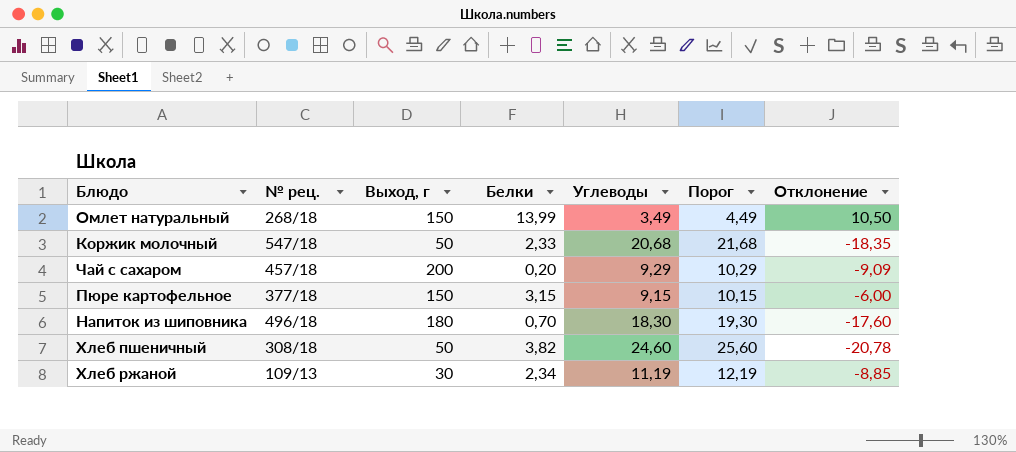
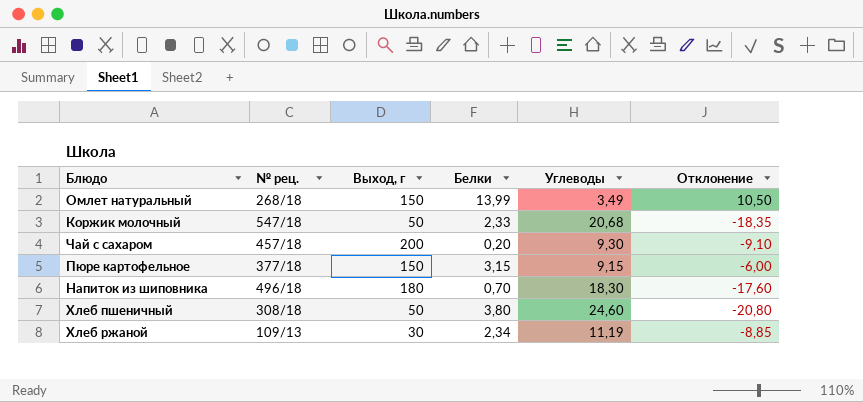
column Порог | formula: [Углеводы] + 1 -> none
Чай с сахаром | Углеводы: 9,29 -> 9,30
Чай с сахаром | Отклонение: -9,09 -> -9,10
Хлеб пшеничный | Белки: 3,82 -> 3,80
Хлеб пшеничный | Отклонение: -20,78 -> -20,80

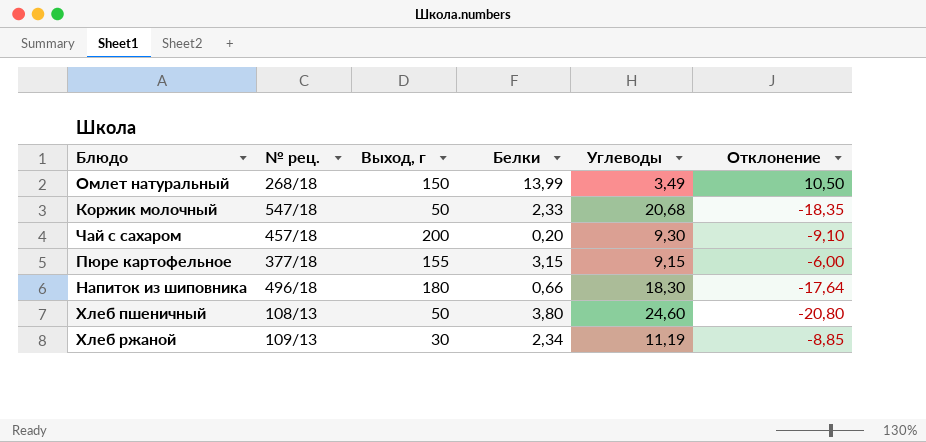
Пюре картофельное | Выход, г: 150 -> 155
Напиток из шиповника | Белки: 0,70 -> 0,66
Напиток из шиповника | Отклонение: -17,60 -> -17,64
Хлеб пшеничный | № рец.: 308/18 -> 108/13

